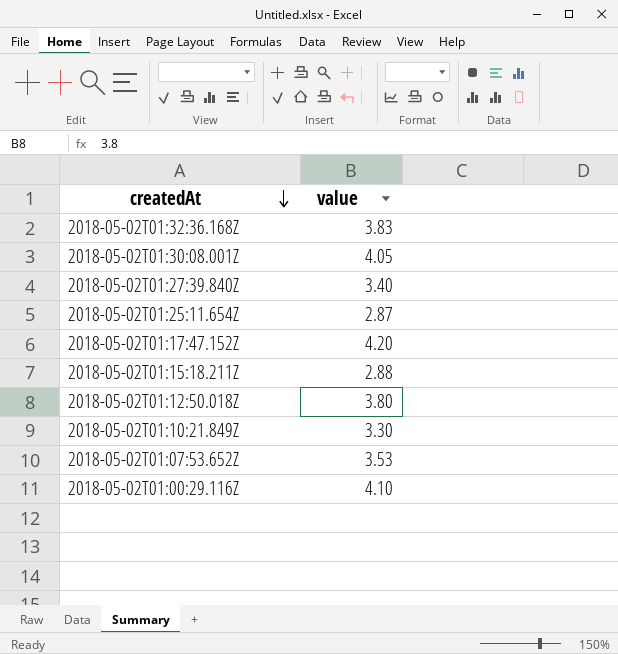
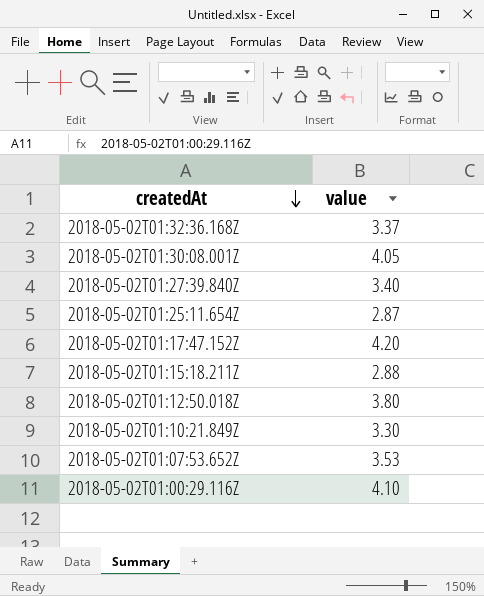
2018-05-02T01:32:36.168Z | value: 3.83 -> 3.37

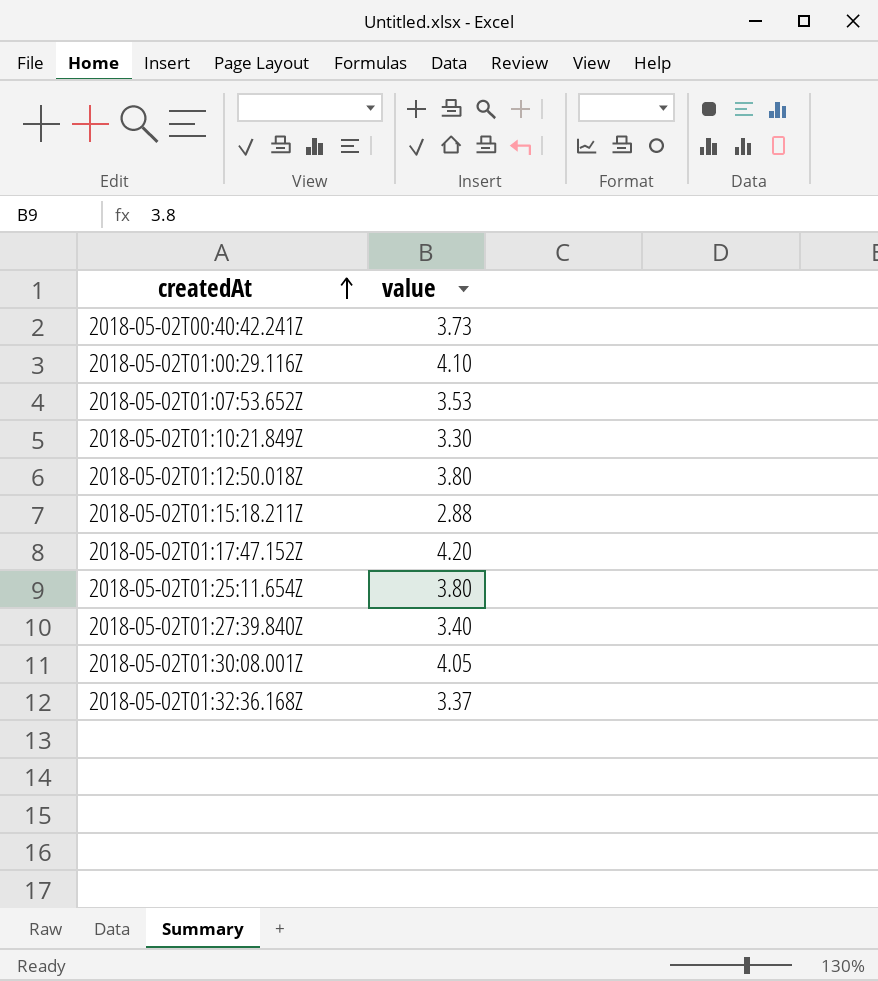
row order: createdAt descending -> createdAt ascending
row 2018-05-02T00:40:42.241Z: none -> 3.73
2018-05-02T01:25:11.654Z | value: 2.87 -> 3.80

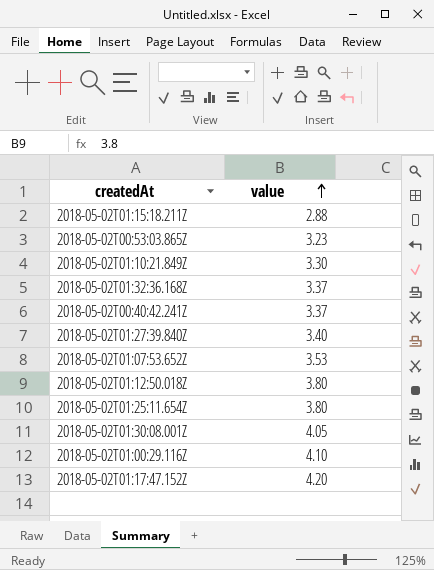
row order: createdAt ascending -> value ascending
row 2018-05-02T00:53:03.865Z: none -> 3.23
2018-05-02T00:40:42.241Z | value: 3.73 -> 3.37

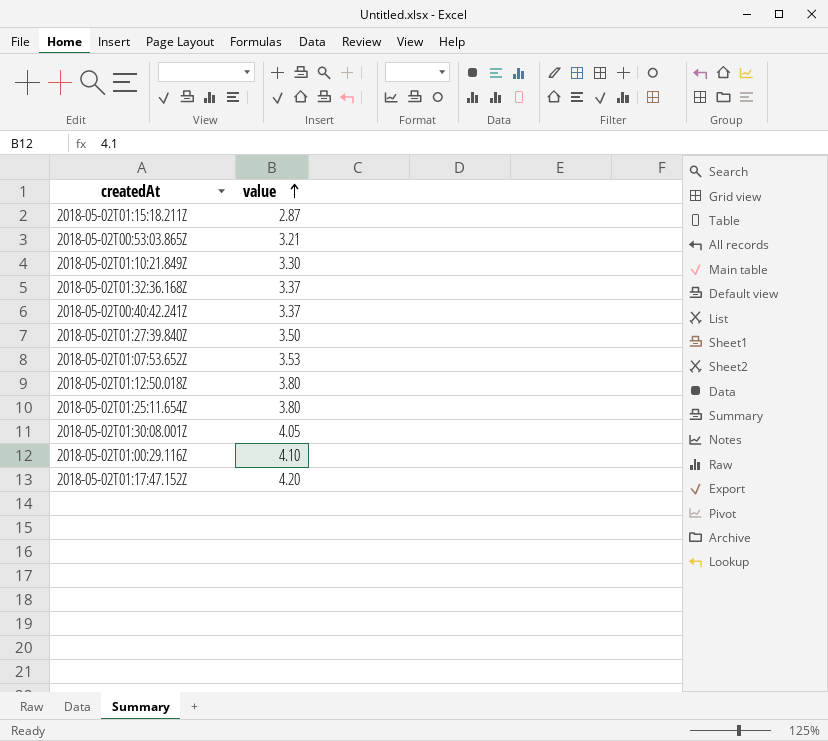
2018-05-02T01:15:18.211Z | value: 2.88 -> 2.87
2018-05-02T00:53:03.865Z | value: 3.23 -> 3.21
2018-05-02T01:27:39.840Z | value: 3.40 -> 3.50

